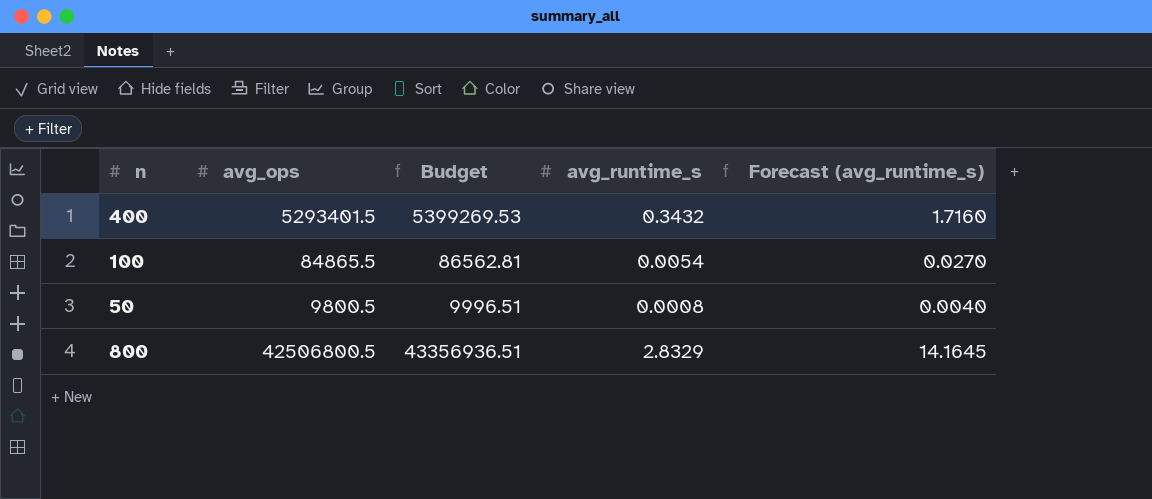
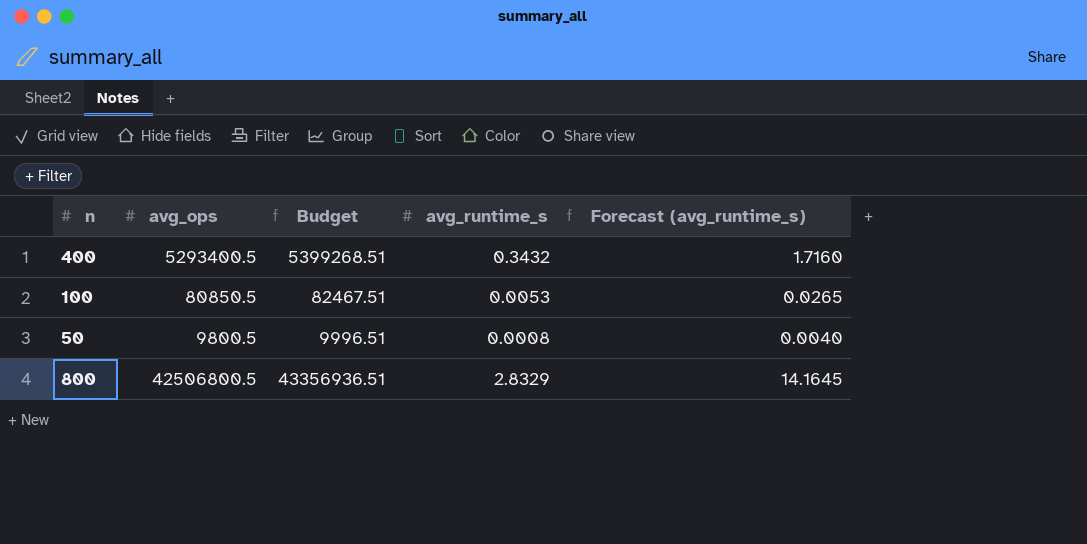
400 | avg_ops: 5293401.5 -> 5293400.5
400 | Budget: 5399269.53 -> 5399268.51
100 | avg_ops: 84865.5 -> 80850.5
100 | Budget: 86562.81 -> 82467.51
100 | avg_runtime_s: 0.0054 -> 0.0053
100 | Forecast (avg_runtime_s): 0.0270 -> 0.0265

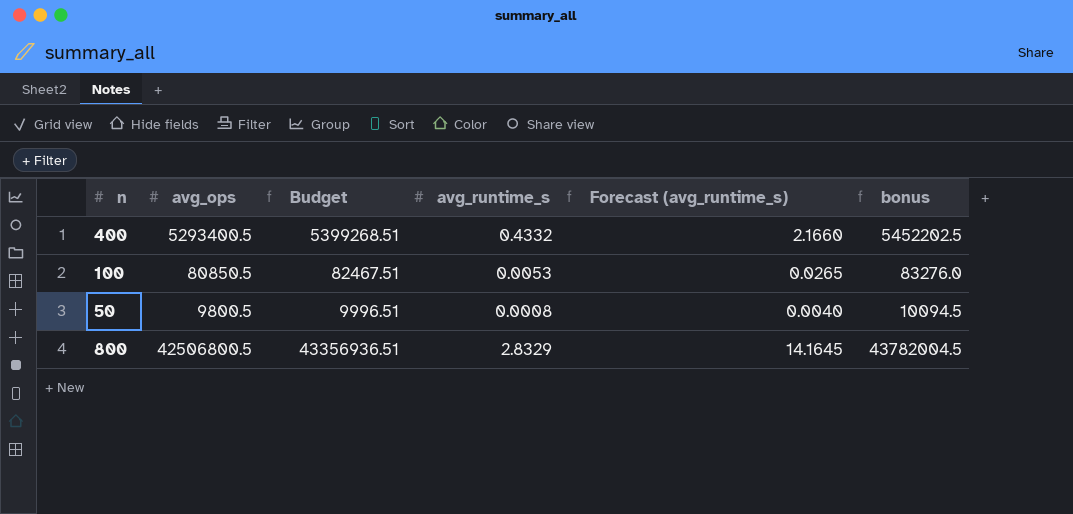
column bonus | formula: none -> [avg_ops] * 1.03
400 | avg_runtime_s: 0.3432 -> 0.4332
400 | Forecast (avg_runtime_s): 1.7160 -> 2.1660

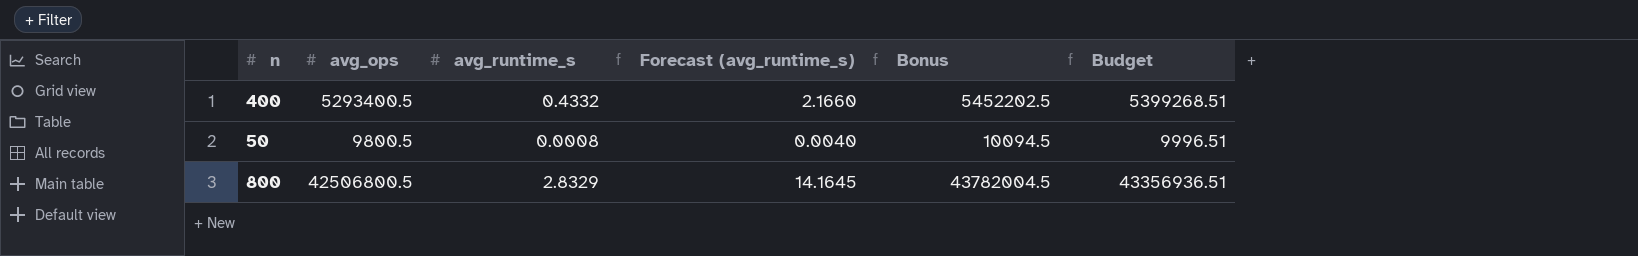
column name: bonus -> Bonus
column Budget | position: 3 -> 6
row 100: 80850.5 | 82467.51 | 0.0053 | 0.0265 | 83276.0 -> none

